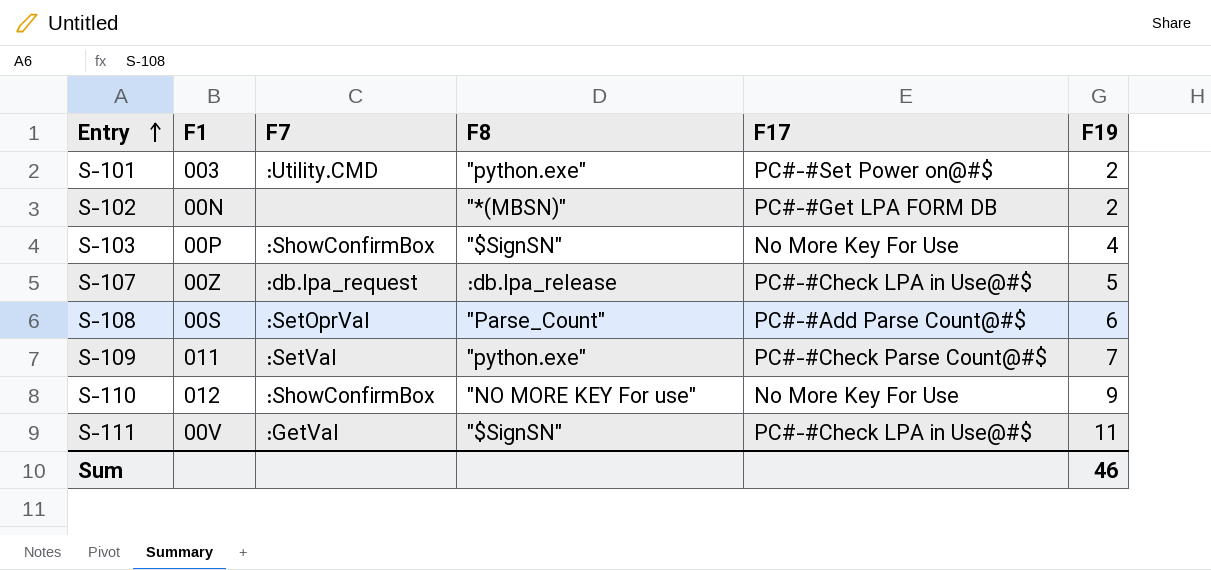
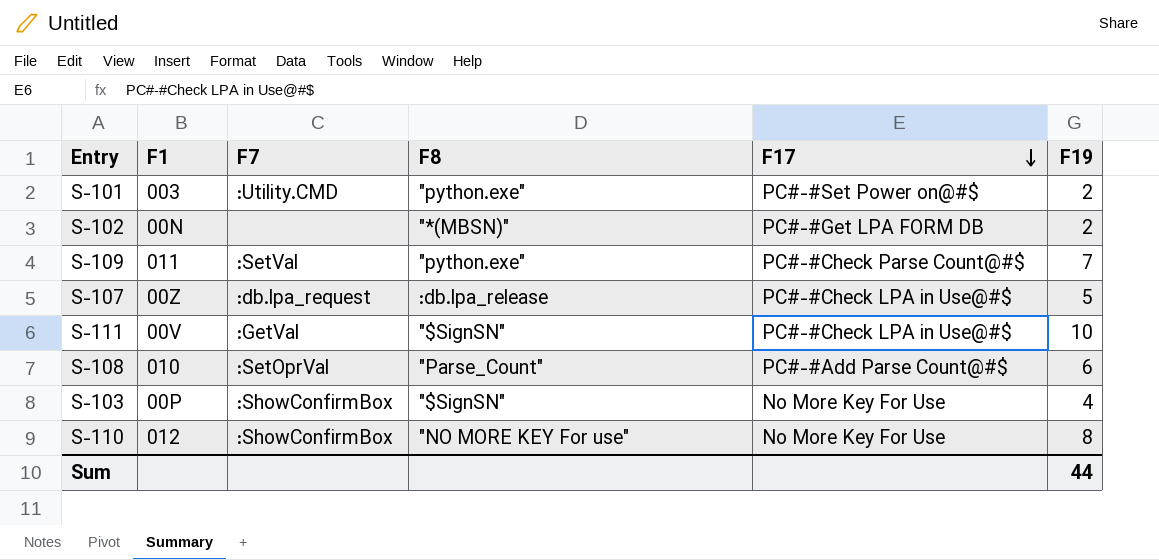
row order: Entry ascending -> F17 descending
S-111 | F19: 11 -> 10
S-108 | F1: 00S -> 010
S-110 | F19: 9 -> 8
Sum | F19: 46 -> 44

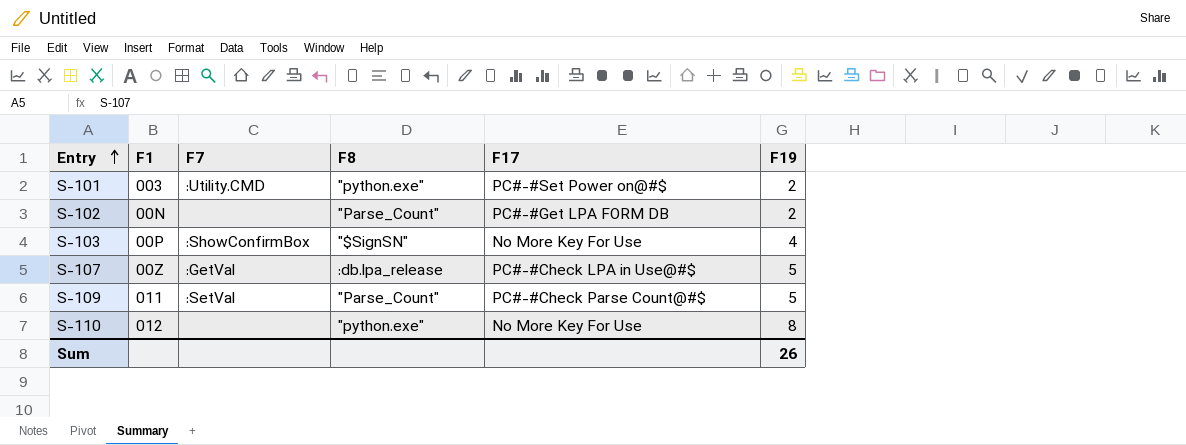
row order: F17 descending -> Entry ascending
row S-111: 00V | :GetVal | "$SignSN" | PC#-#Check LPA in Use@#$ | 10 -> none
row S-108: 010 | :SetOprVal | "Parse_Count" | PC#-#Add Parse Count@#$ | 6 -> none
S-102 | F8: "*(MBSN)" -> "Parse_Count"
S-107 | F7: :db.lpa_request -> :GetVal
S-109 | F8: "python.exe" -> "Parse_Count"
S-109 | F19: 7 -> 5
S-110 | F7: :ShowConfirmBox -> none
S-110 | F8: "NO MORE KEY For use" -> "python.exe"
Sum | F19: 44 -> 26

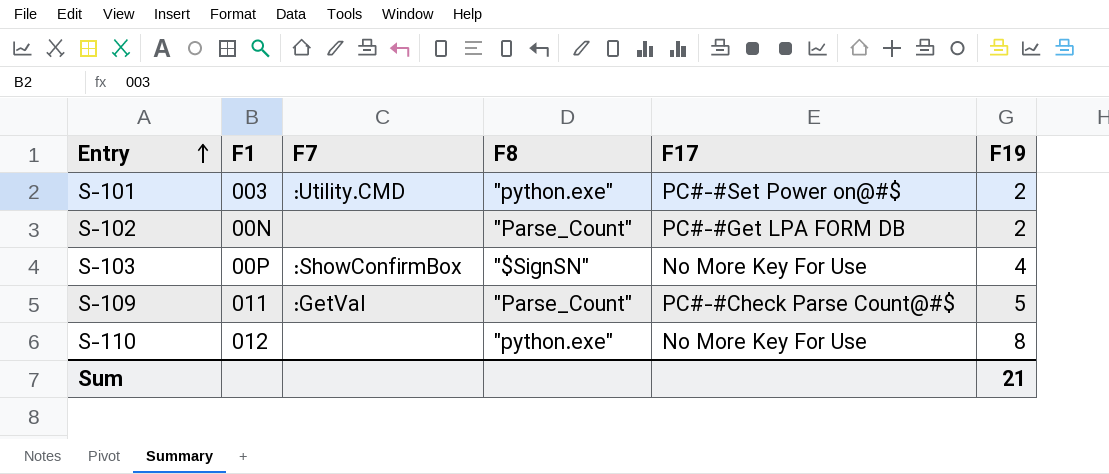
row S-107: 00Z | :GetVal | :db.lpa_release | PC#-#Check LPA in Use@#$ | 5 -> none
S-109 | F7: :SetVal -> :GetVal
Sum | F19: 26 -> 21

